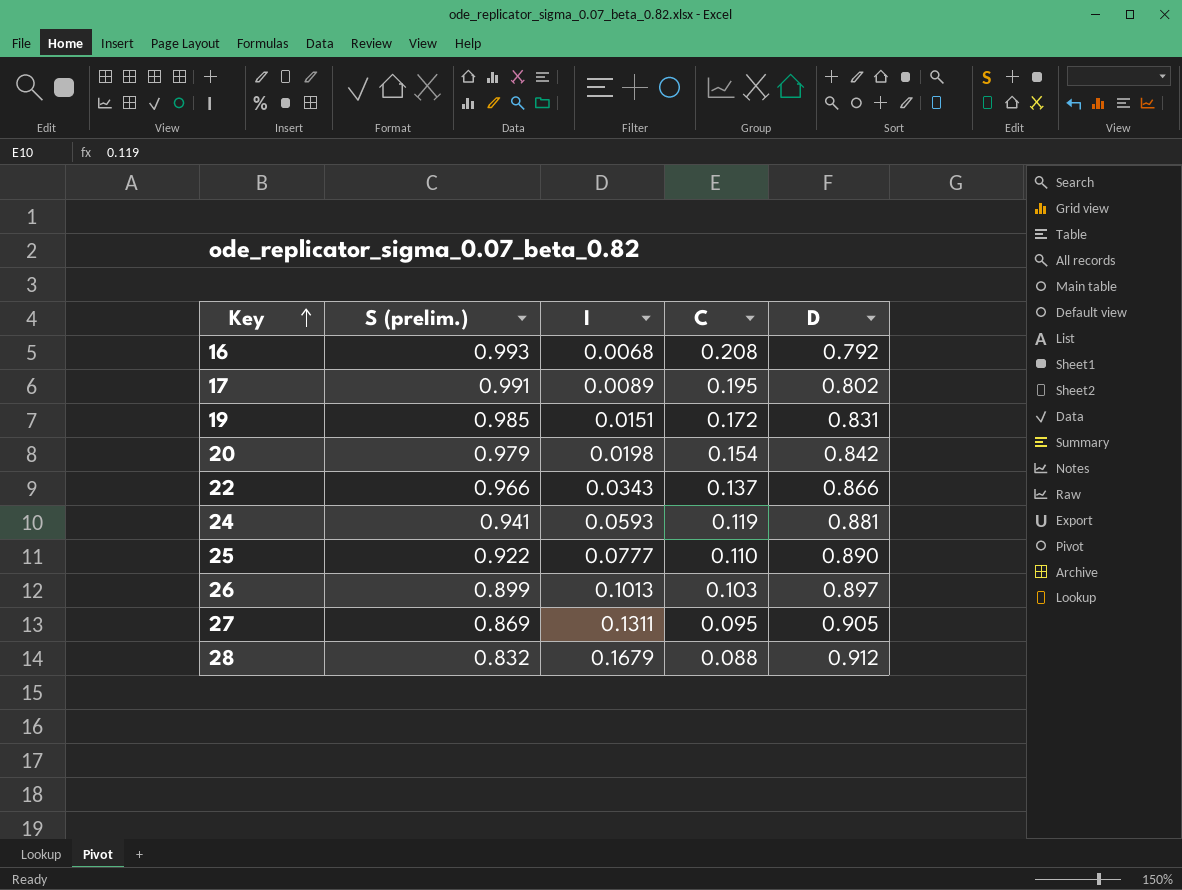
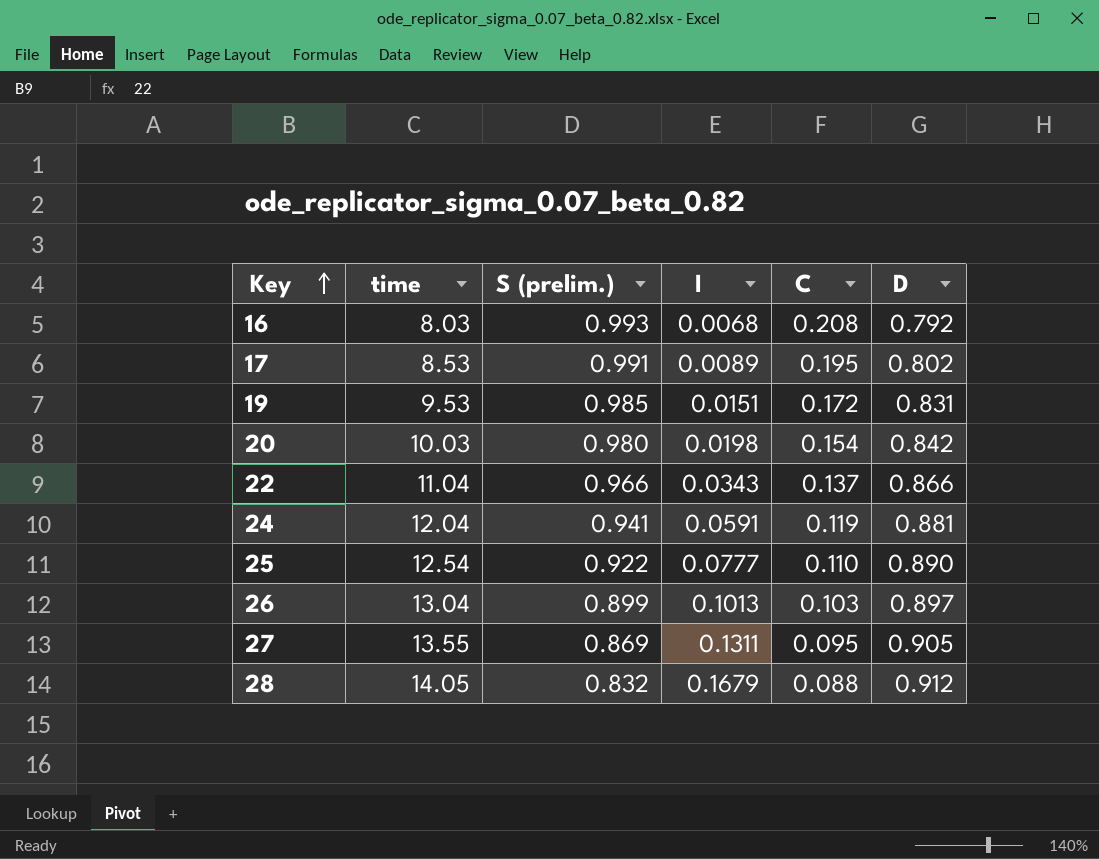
column time | position: none -> 2
20 | S (prelim.): 0.979 -> 0.980
24 | I: 0.0593 -> 0.0591

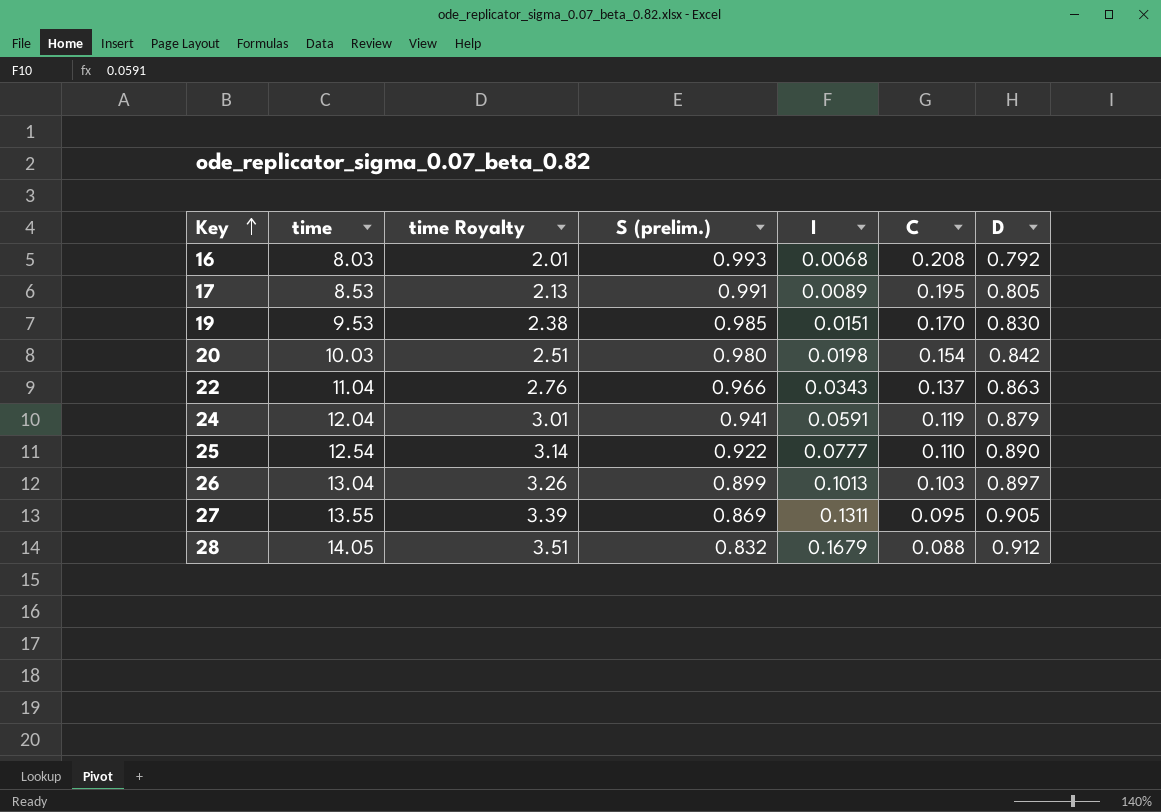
column time Royalty | formula: none -> [time] * 0.25
17 | D: 0.802 -> 0.805
19 | C: 0.172 -> 0.170
19 | D: 0.831 -> 0.830
22 | D: 0.866 -> 0.863
24 | D: 0.881 -> 0.879

